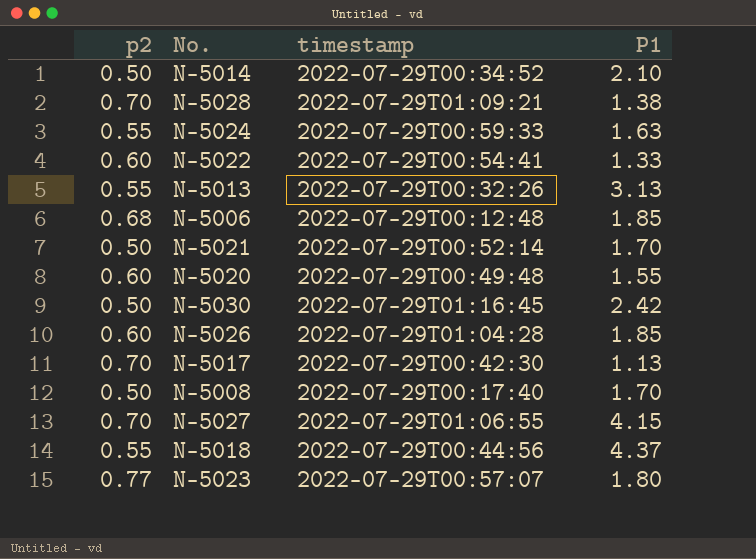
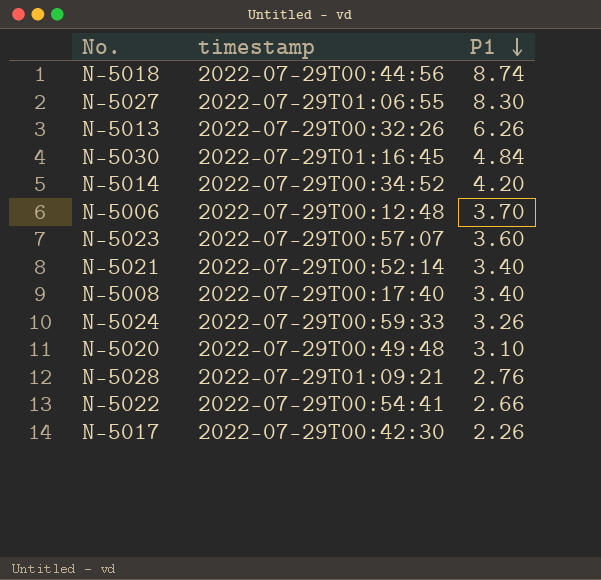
row order: none -> P1 descending
column p2 | position: 1 -> none
row N-5026: 0.60 | 2022-07-29T01:04:28 | 1.85 -> none
N-5018 | P1: 4.37 -> 8.74
N-5027 | P1: 4.15 -> 8.30
N-5013 | P1: 3.13 -> 6.26
N-5030 | P1: 2.42 -> 4.84
N-5014 | P1: 2.10 -> 4.20
N-5006 | P1: 1.85 -> 3.70
N-5023 | P1: 1.80 -> 3.60
N-5021 | P1: 1.70 -> 3.40
N-5008 | P1: 1.70 -> 3.40
N-5024 | P1: 1.63 -> 3.26
N-5020 | P1: 1.55 -> 3.10
N-5028 | P1: 1.38 -> 2.76
N-5022 | P1: 1.33 -> 2.66
N-5017 | P1: 1.13 -> 2.26

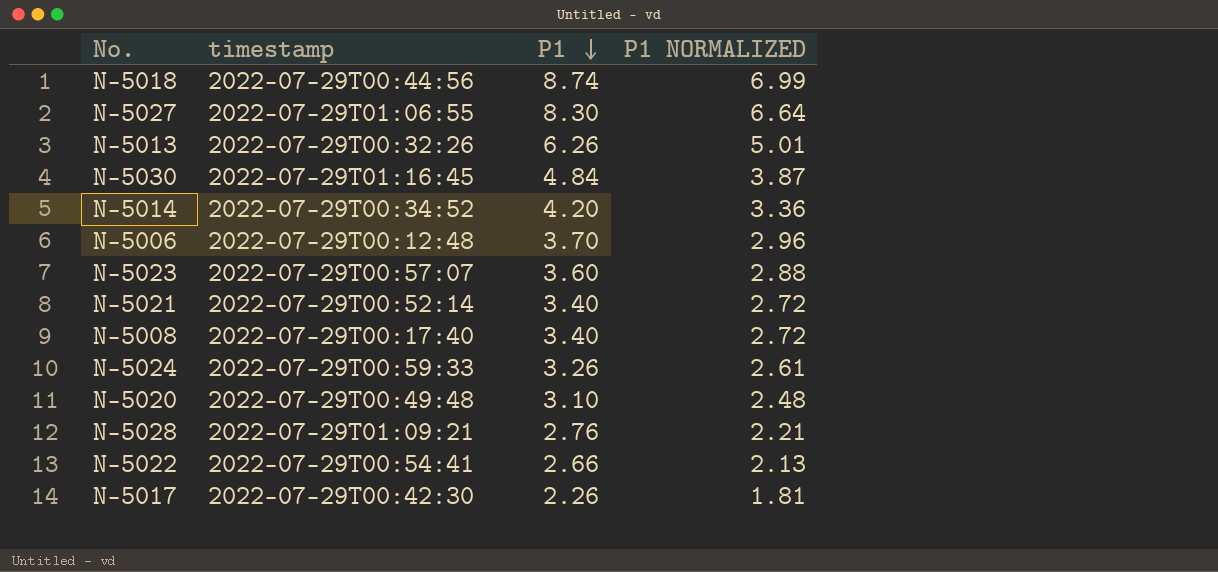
column P1 NORMALIZED | formula: none -> [P1] * 0.8

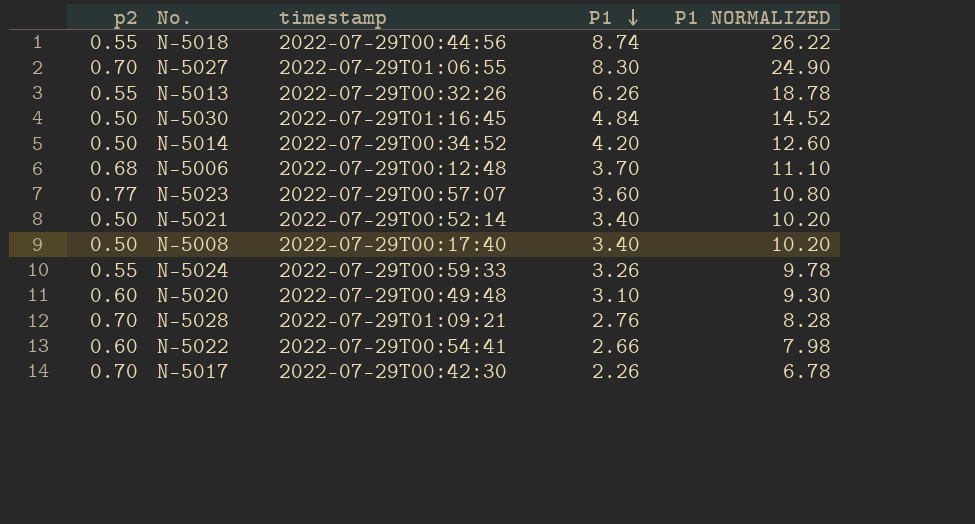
column p2 | position: none -> 1
column P1 NORMALIZED | formula: [P1] * 0.8 -> [P1] * 3

